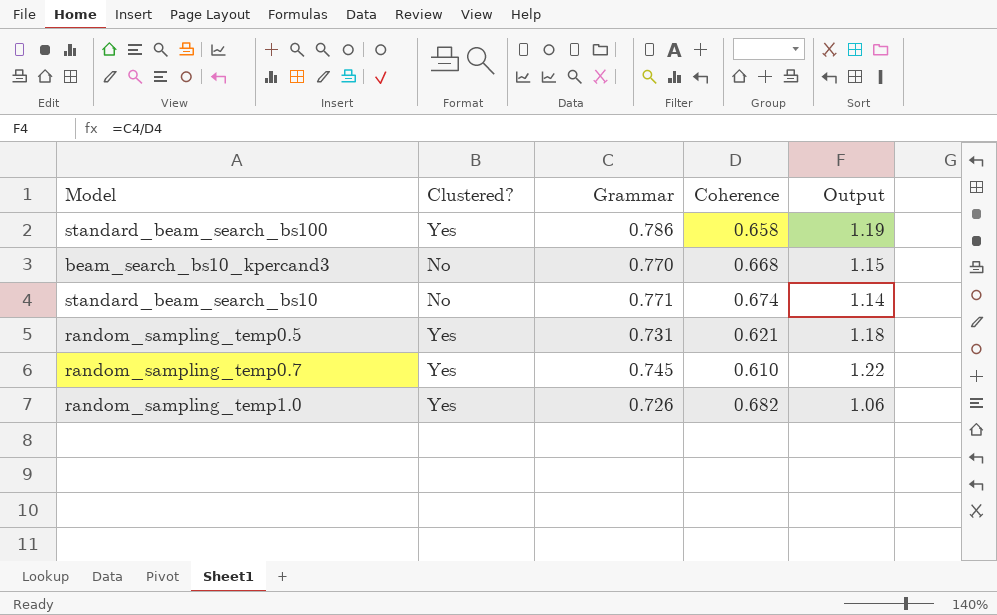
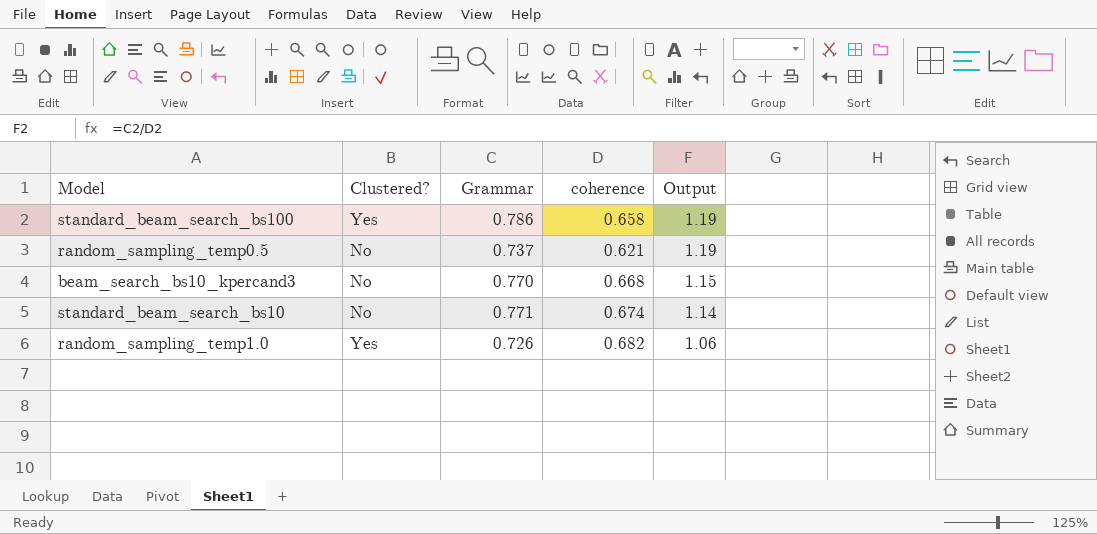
row order: none -> Output descending
column name: Coherence -> coherence
row random_sampling_temp0.7: Yes | 0.745 | 0.610 | 1.22 -> none
random_sampling_temp0.5 | Clustered?: Yes -> No
random_sampling_temp0.5 | Grammar: 0.731 -> 0.737
random_sampling_temp0.5 | Output: 1.18 -> 1.19

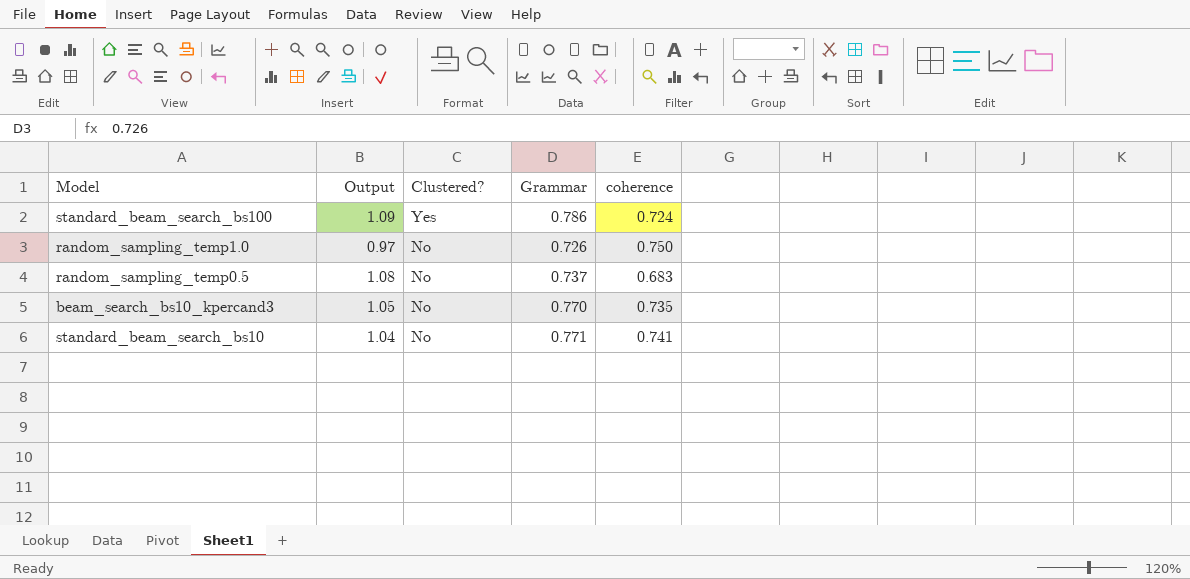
row order: Output descending -> Clustered? descending
column Output | position: 5 -> 2
standard_beam_search_bs100 | Output: 1.19 -> 1.09
standard_beam_search_bs100 | coherence: 0.658 -> 0.724
random_sampling_temp1.0 | Output: 1.06 -> 0.97
random_sampling_temp1.0 | Clustered?: Yes -> No
random_sampling_temp1.0 | coherence: 0.682 -> 0.750
random_sampling_temp0.5 | Output: 1.19 -> 1.08
random_sampling_temp0.5 | coherence: 0.621 -> 0.683
beam_search_bs10_kpercand3 | Output: 1.15 -> 1.05
beam_search_bs10_kpercand3 | coherence: 0.668 -> 0.735
standard_beam_search_bs10 | Output: 1.14 -> 1.04
standard_beam_search_bs10 | coherence: 0.674 -> 0.741

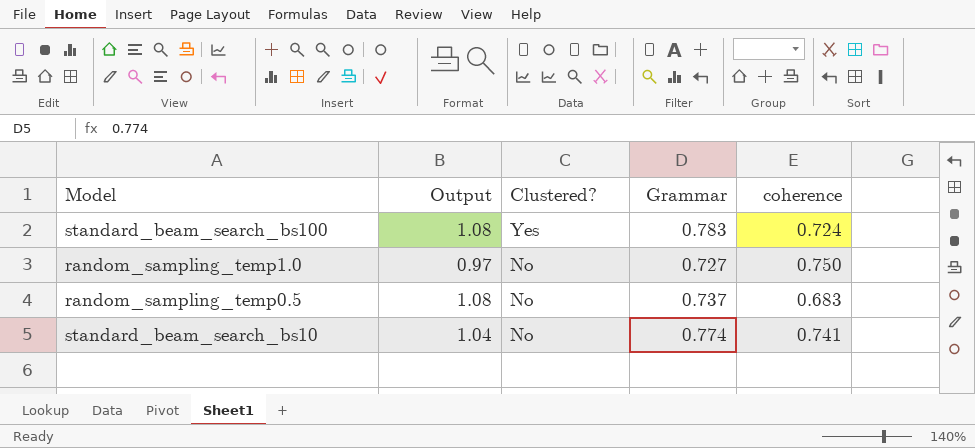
row beam_search_bs10_kpercand3: 1.05 | No | 0.770 | 0.735 -> none
standard_beam_search_bs100 | Output: 1.09 -> 1.08
standard_beam_search_bs100 | Grammar: 0.786 -> 0.783
random_sampling_temp1.0 | Grammar: 0.726 -> 0.727
standard_beam_search_bs10 | Grammar: 0.771 -> 0.774

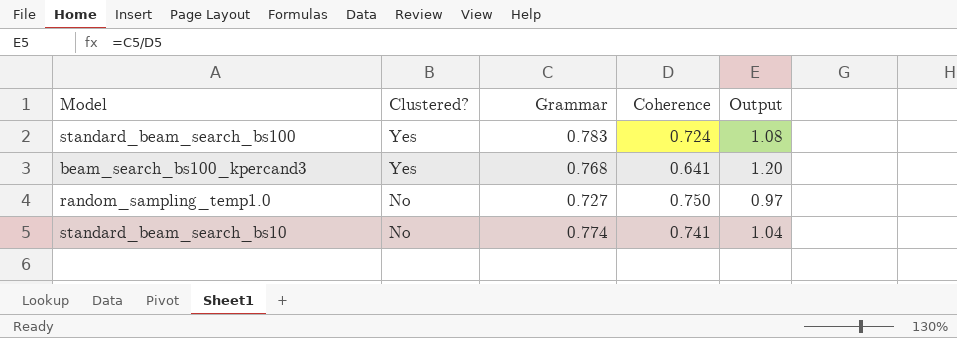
column name: coherence -> Coherence
column Output | position: 2 -> 5
row random_sampling_temp0.5: 1.08 | No | 0.737 | 0.683 -> none
row beam_search_bs100_kpercand3: none -> Yes | 0.768 | 0.641 | 1.20

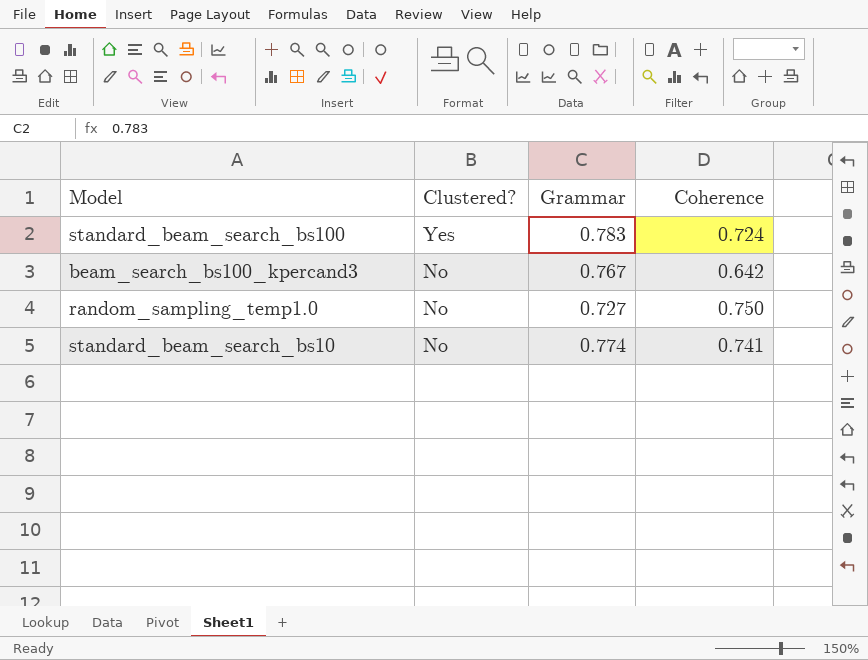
column Output | formula: [Grammar] / [Coherence] -> none
beam_search_bs100_kpercand3 | Clustered?: Yes -> No
beam_search_bs100_kpercand3 | Grammar: 0.768 -> 0.767
beam_search_bs100_kpercand3 | Coherence: 0.641 -> 0.642

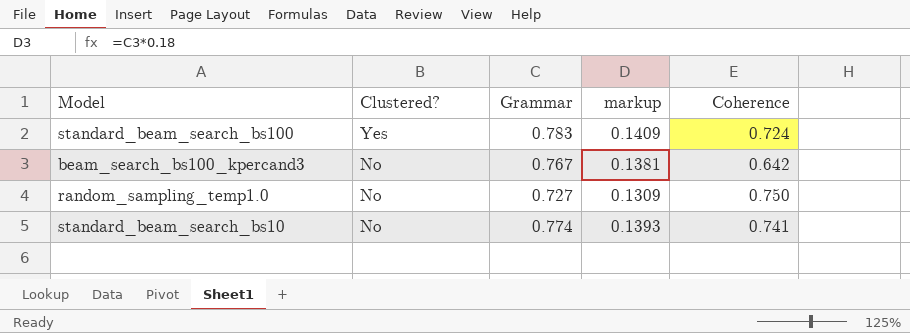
column markup | formula: none -> [Grammar] * 0.18

